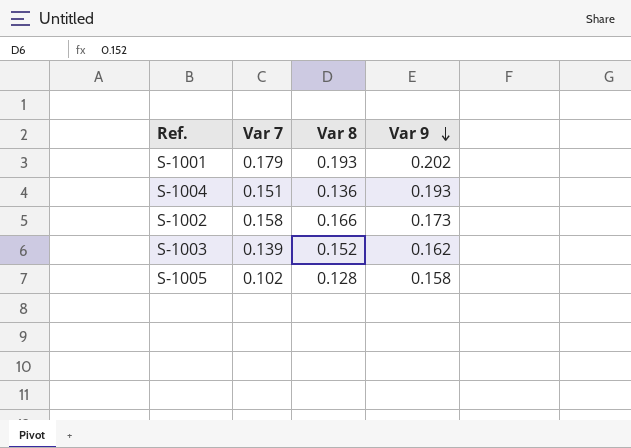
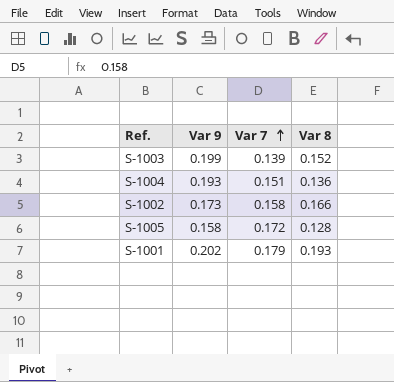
row order: Var 9 descending -> Var 7 ascending
column Var 9 | position: 4 -> 2
S-1003 | Var 9: 0.162 -> 0.199
S-1005 | Var 7: 0.102 -> 0.172

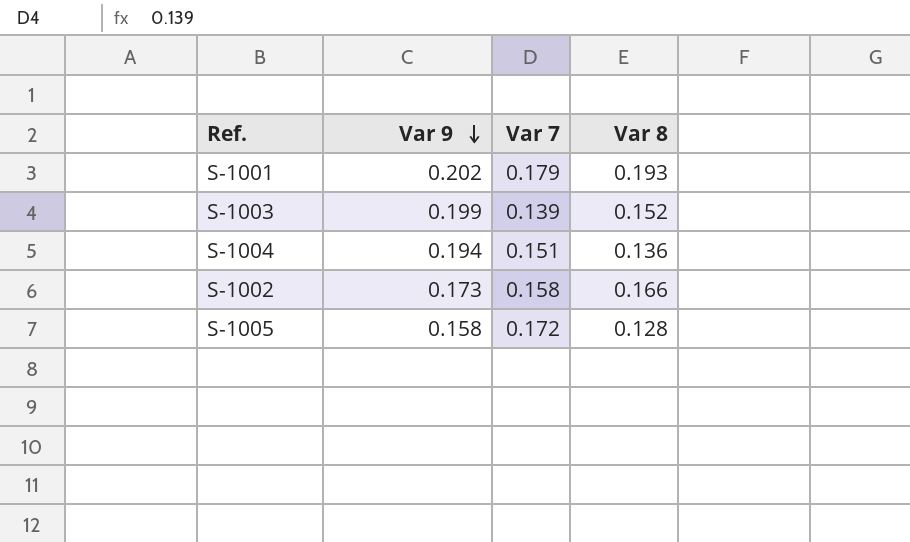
row order: Var 7 ascending -> Var 9 descending
S-1004 | Var 9: 0.193 -> 0.194

